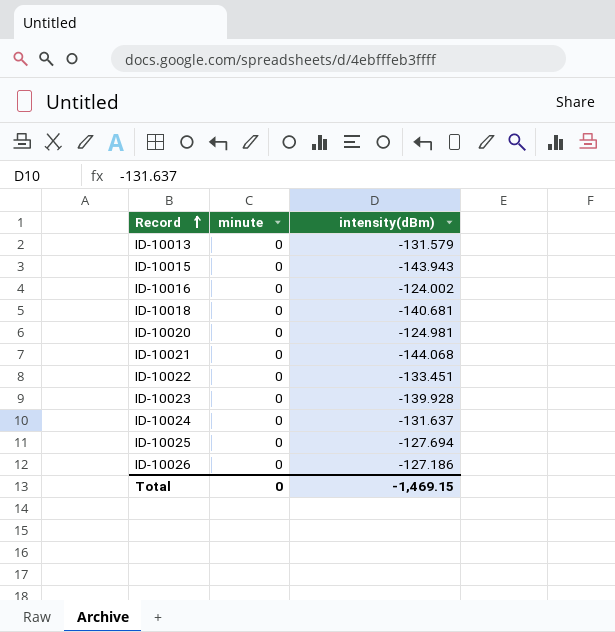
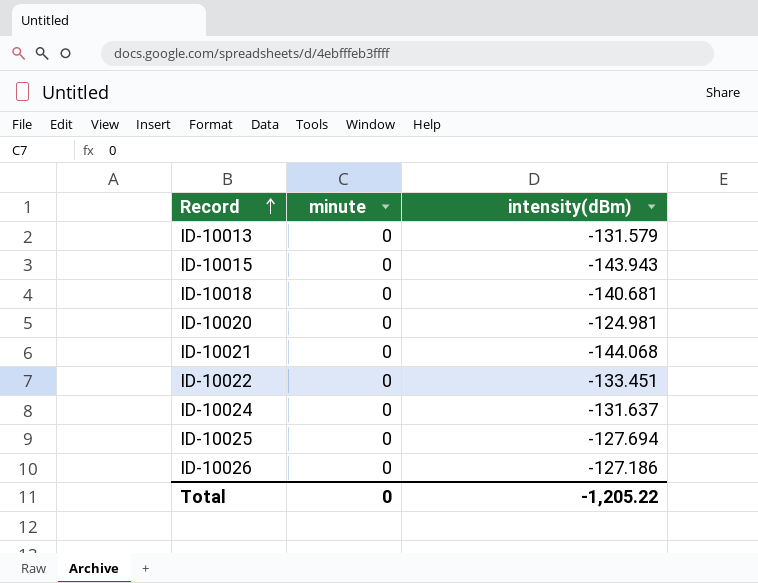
row ID-10016: 0 | -124.002 -> none
row ID-10023: 0 | -139.928 -> none
Total | intensity(dBm): -1,469.15 -> -1,205.22

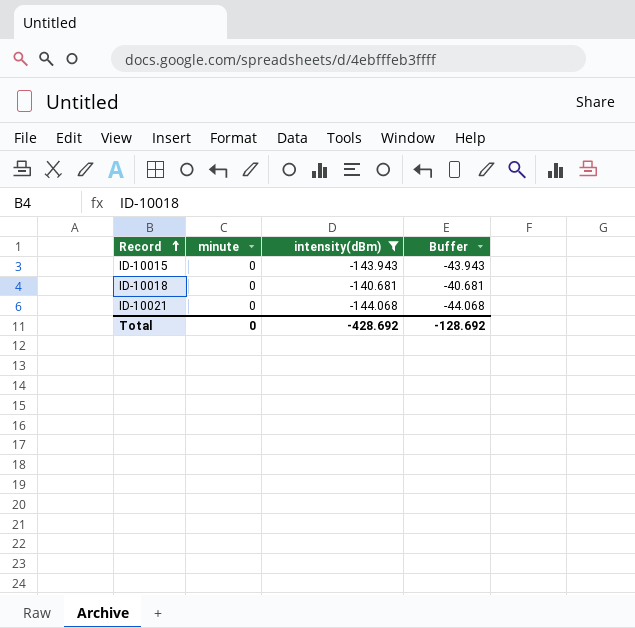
filter: none -> intensity(dBm) <= -140.681
column Buffer | formula: none -> [intensity(dBm)] + 100
Total | intensity(dBm): -1,205.22 -> -428.692

